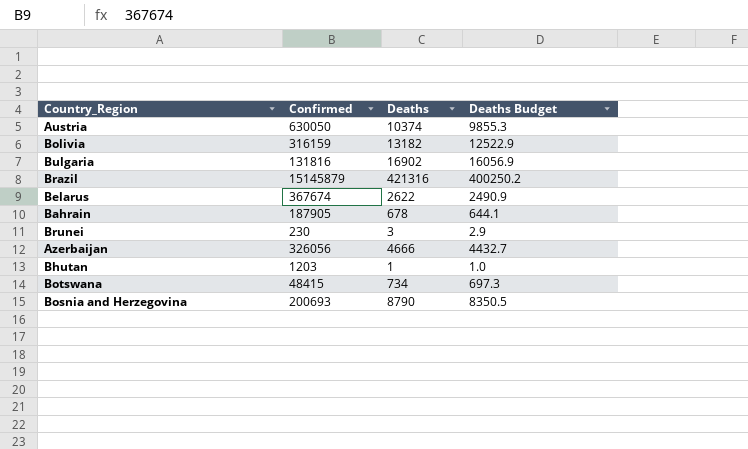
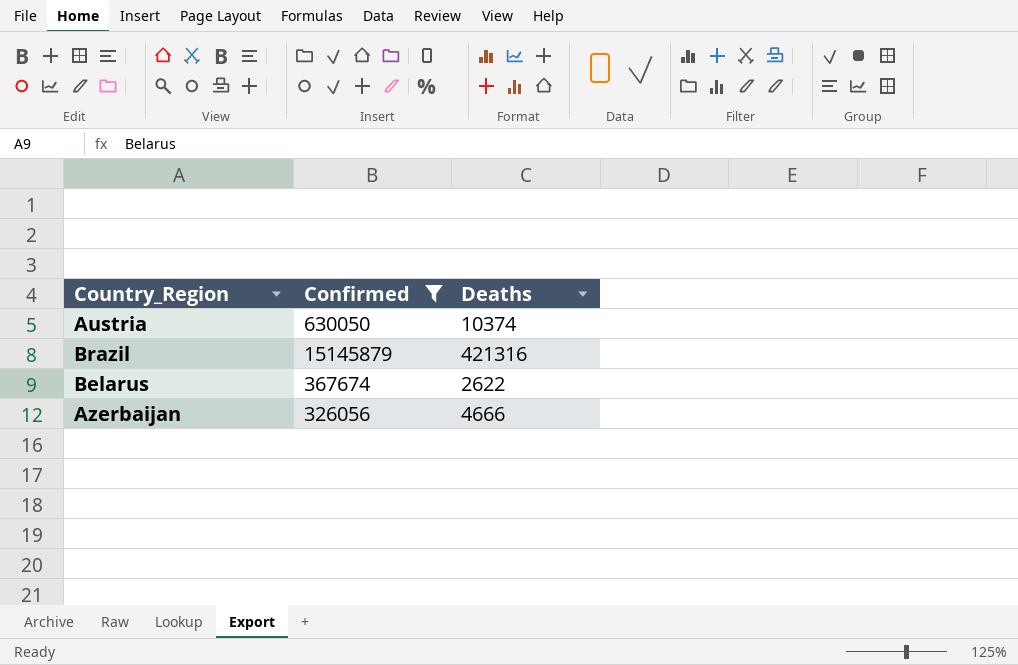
filter: none -> Confirmed >= 326056
column Deaths Budget | formula: [Deaths] * 0.95 -> none

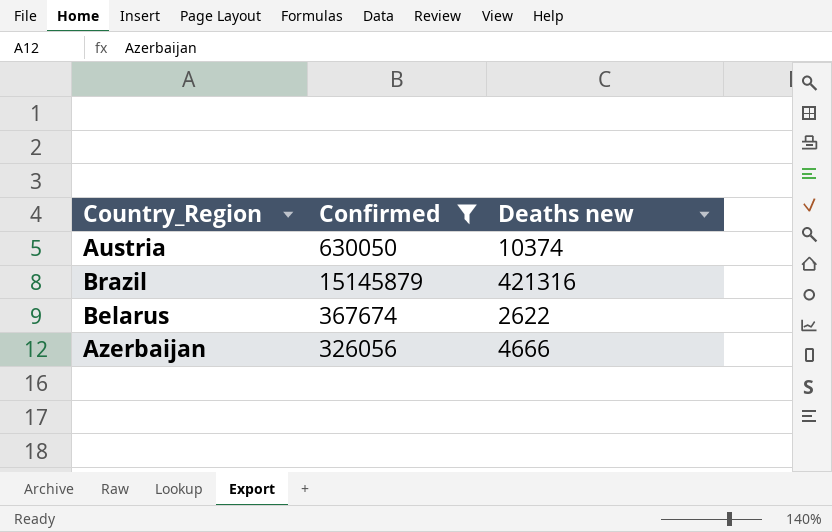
column name: Deaths -> Deaths new

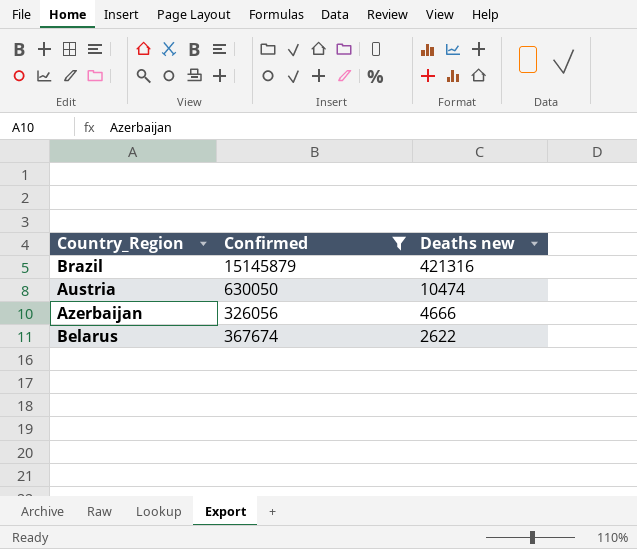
row order: none -> Deaths new descending
Austria | Deaths new: 10374 -> 10474

